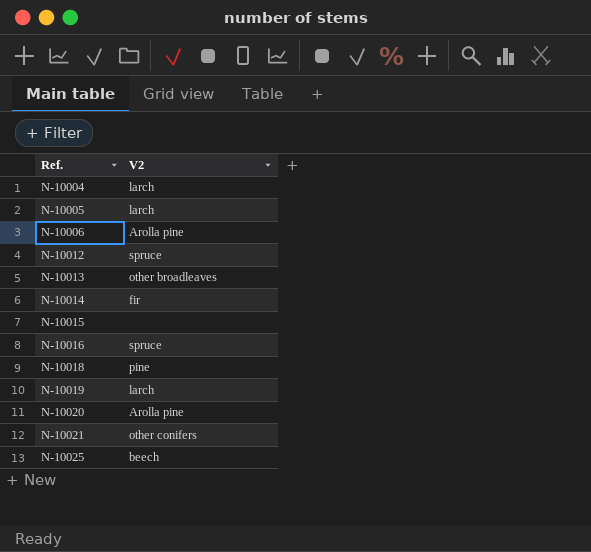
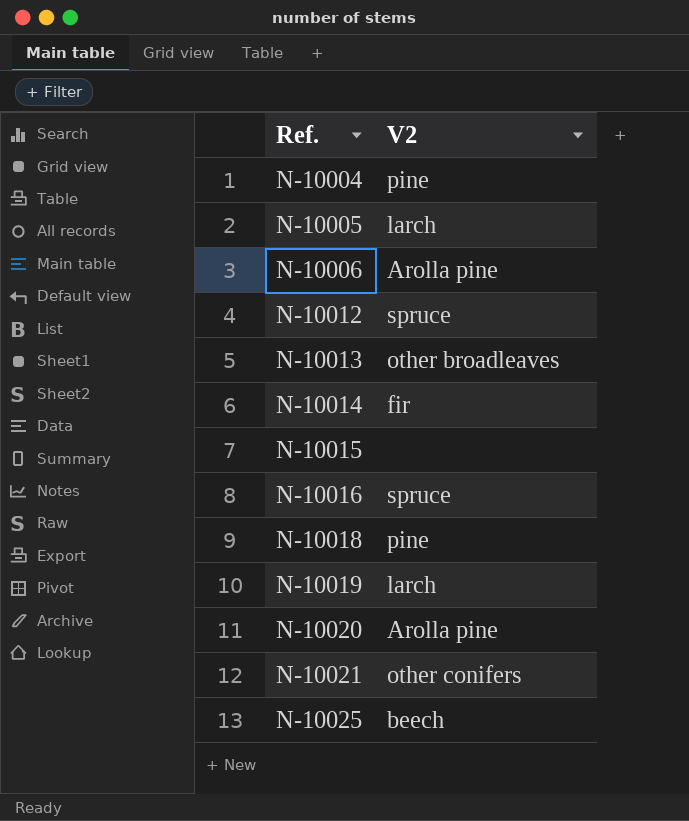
N-10004 | V2: larch -> pine

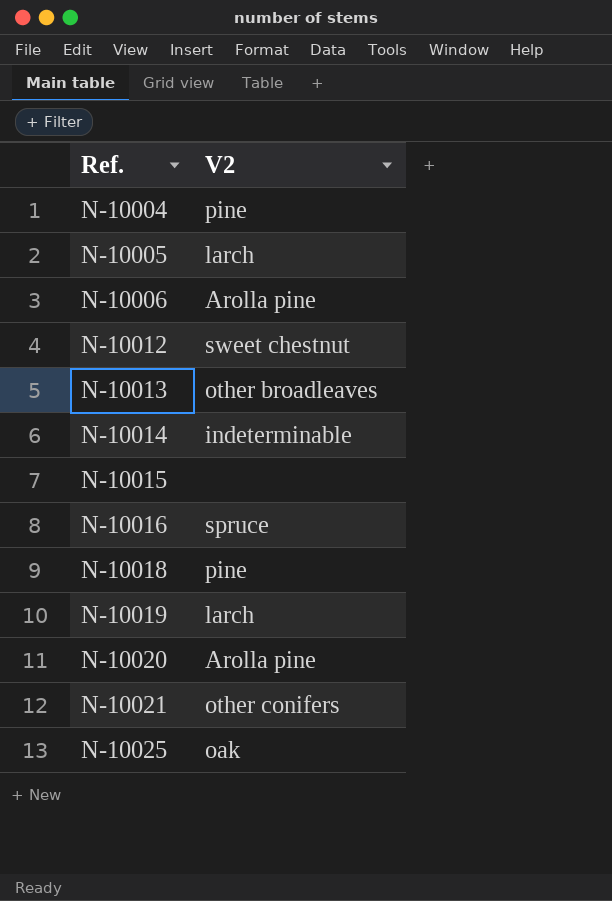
N-10012 | V2: spruce -> sweet chestnut
N-10014 | V2: fir -> indeterminable
N-10025 | V2: beech -> oak

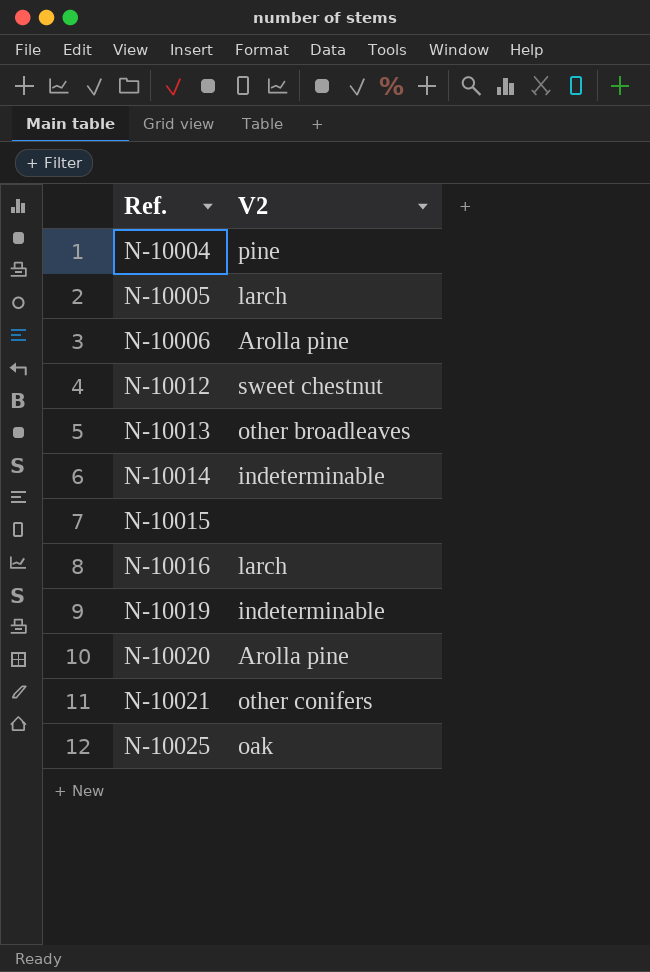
row N-10018: pine -> none
N-10016 | V2: spruce -> larch
N-10019 | V2: larch -> indeterminable

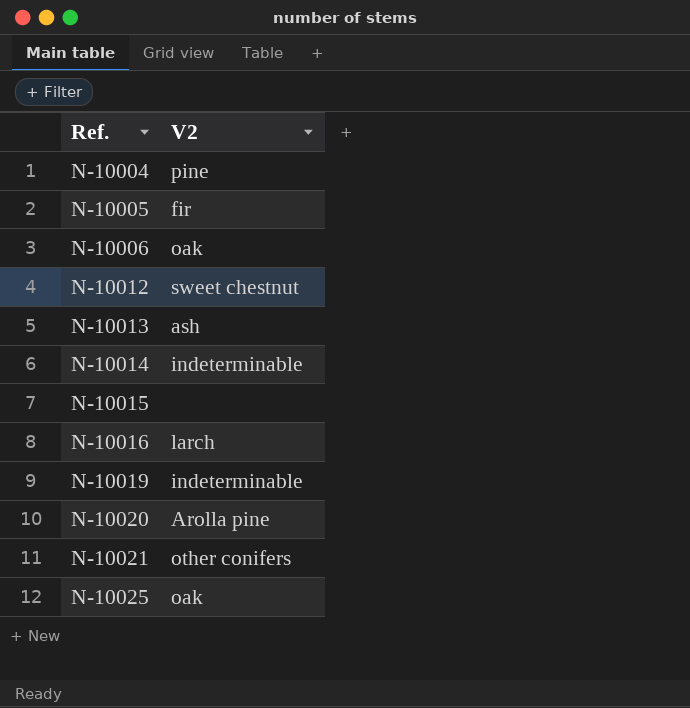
N-10005 | V2: larch -> fir
N-10006 | V2: Arolla pine -> oak
N-10013 | V2: other broadleaves -> ash

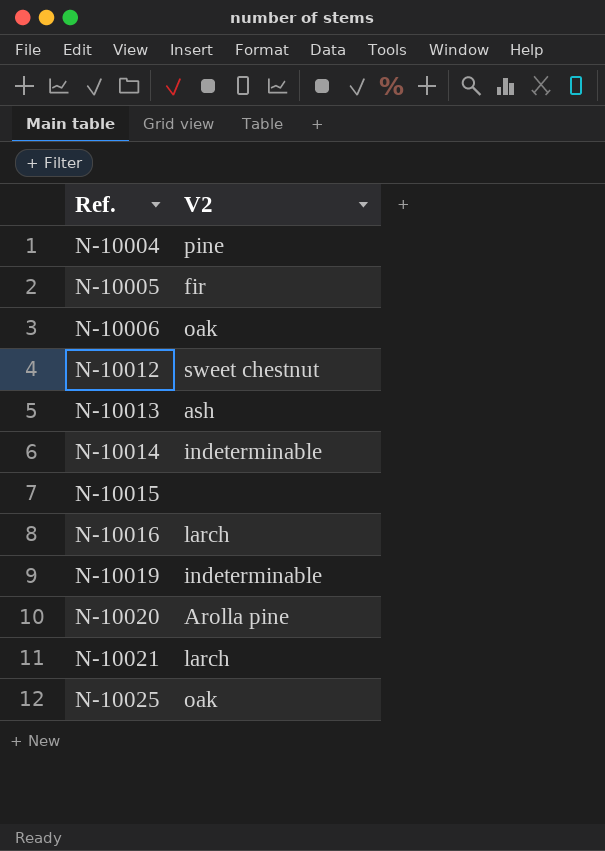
N-10021 | V2: other conifers -> larch

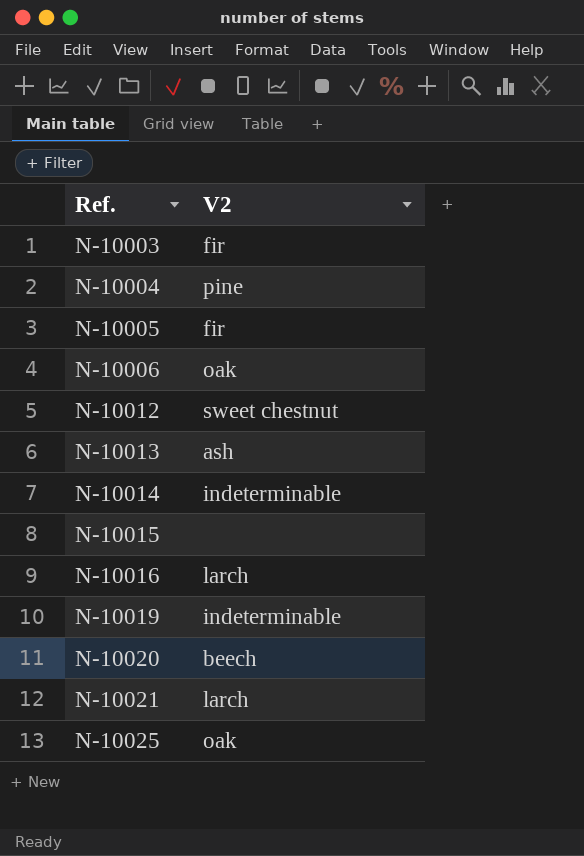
row N-10003: none -> fir
N-10020 | V2: Arolla pine -> beech

